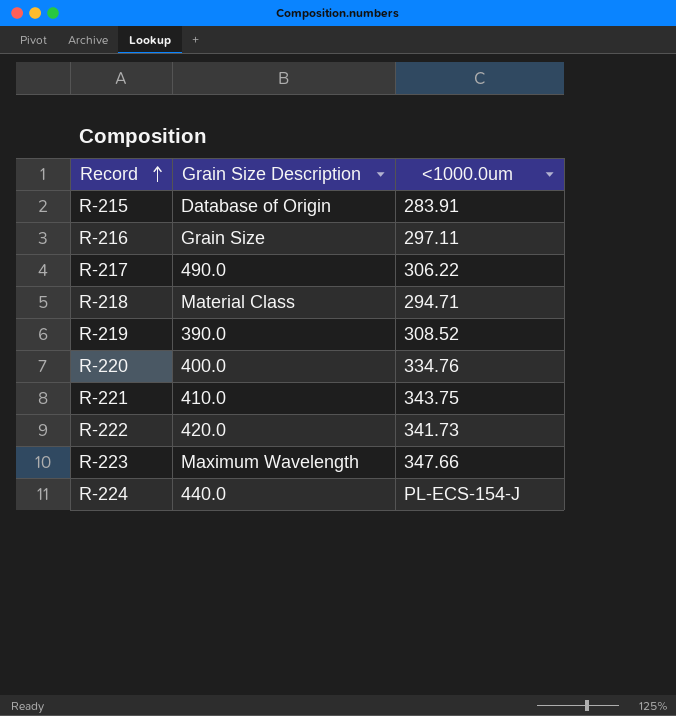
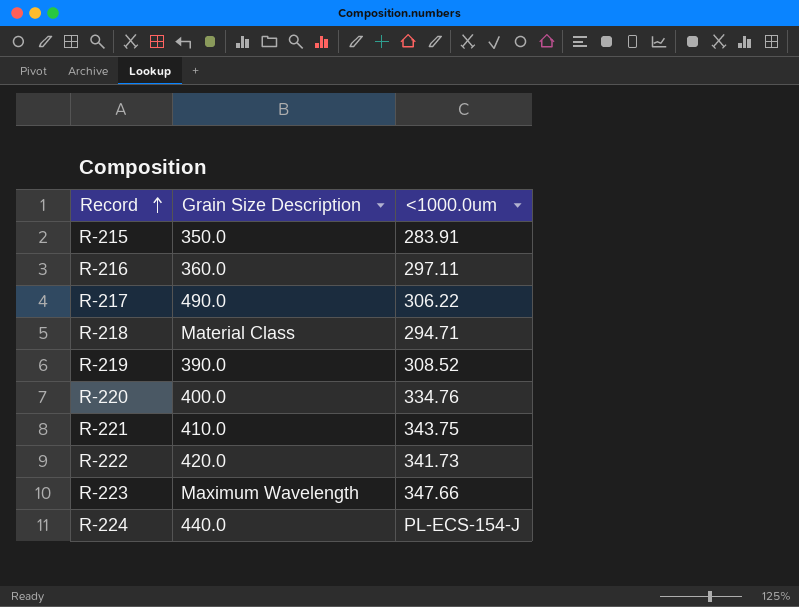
R-215 | Grain Size Description: Database of Origin -> 350.0
R-216 | Grain Size Description: Grain Size -> 360.0

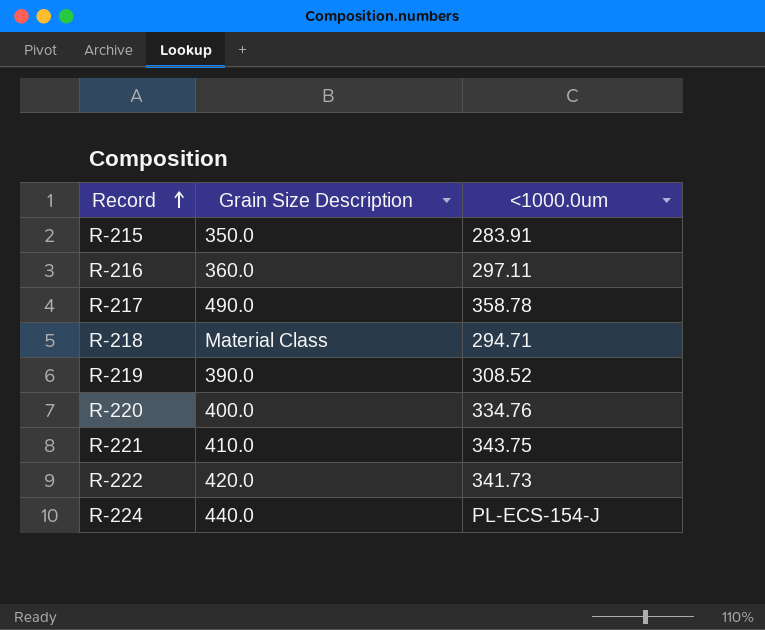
row R-223: Maximum Wavelength | 347.66 -> none
R-217 | <1000.0um: 306.22 -> 358.78

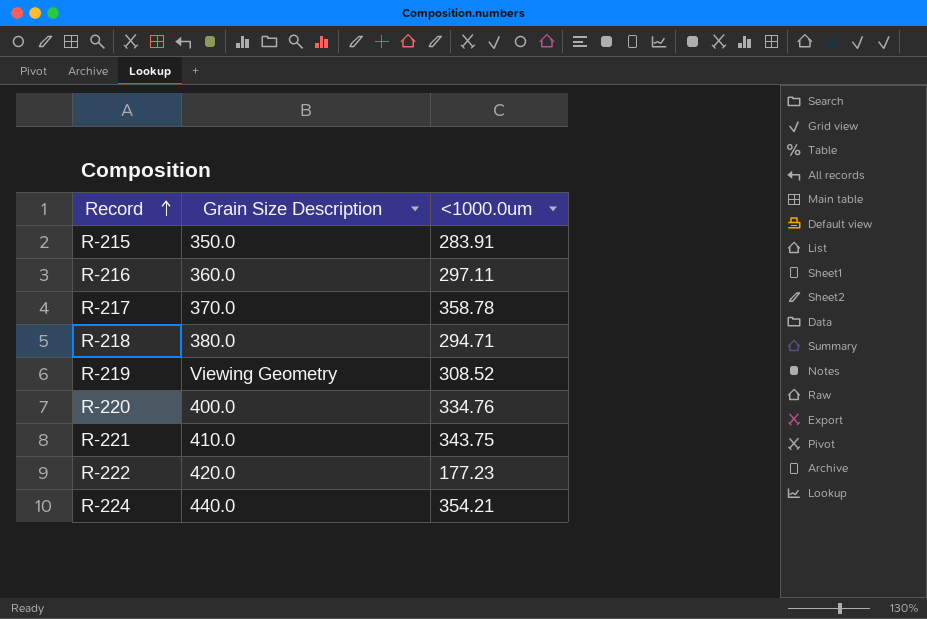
R-217 | Grain Size Description: 490.0 -> 370.0
R-218 | Grain Size Description: Material Class -> 380.0
R-219 | Grain Size Description: 390.0 -> Viewing Geometry
R-222 | <1000.0um: 341.73 -> 177.23
R-224 | <1000.0um: PL-ECS-154-J -> 354.21

